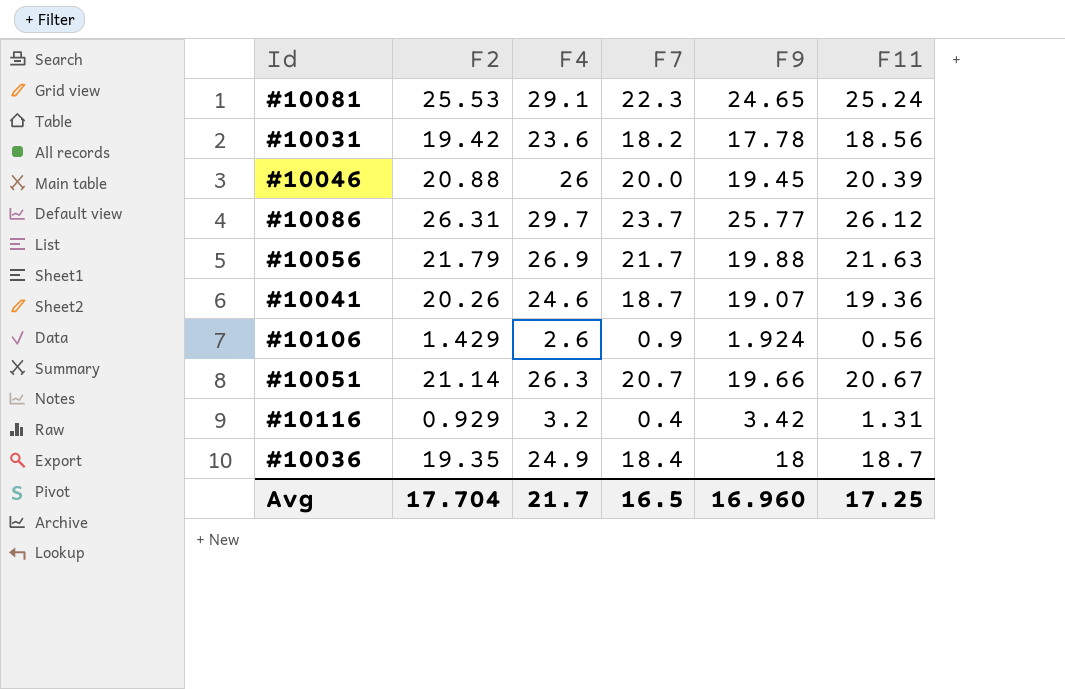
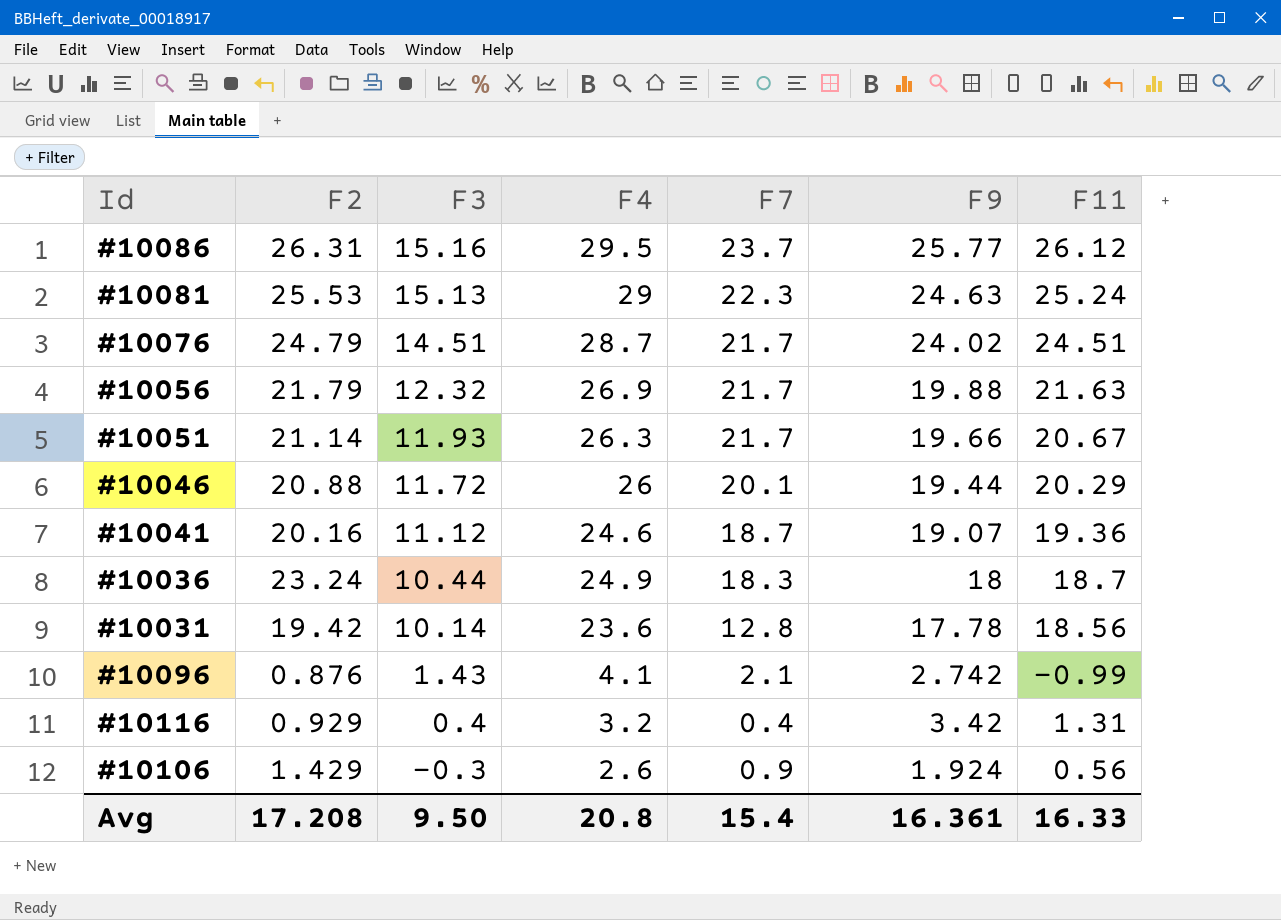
row order: none -> F3 descending
column F3 | position: none -> 3
#10086 | F4: 29.7 -> 29.5
#10081 | F4: 29.1 -> 29
#10081 | F9: 24.65 -> 24.63
row #10076: none -> 24.79 | 14.51 | 28.7 | 21.7 | 24.02 | 24.51
#10051 | F7: 20.7 -> 21.7
#10046 | F7: 20.0 -> 20.1
#10046 | F9: 19.45 -> 19.44
#10046 | F11: 20.39 -> 20.29
#10041 | F2: 20.26 -> 20.16
#10036 | F2: 19.35 -> 23.24
#10036 | F7: 18.4 -> 18.3
#10031 | F7: 18.2 -> 12.8
row #10096: none -> 0.876 | 1.43 | 4.1 | 2.1 | 2.742 | -0.99
Avg | F2: 17.704 -> 17.208
Avg | F4: 21.7 -> 20.8
Avg | F7: 16.5 -> 15.4
Avg | F9: 16.960 -> 16.361
Avg | F11: 17.25 -> 16.33

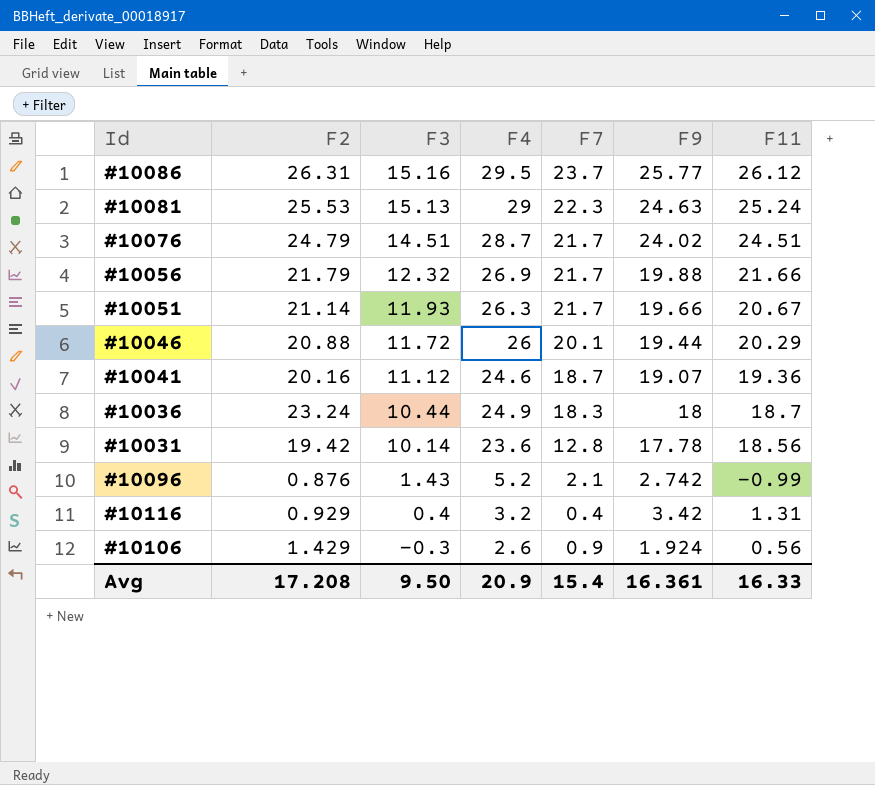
#10056 | F11: 21.63 -> 21.66
#10096 | F4: 4.1 -> 5.2
Avg | F4: 20.8 -> 20.9

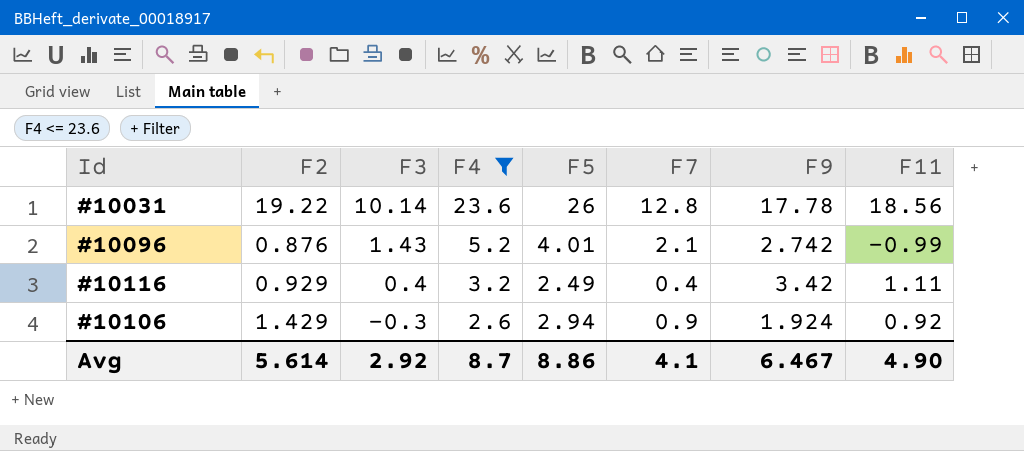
filter: none -> F4 <= 23.6
column F5 | position: none -> 5
#10031 | F2: 19.42 -> 19.22
#10116 | F11: 1.31 -> 1.11
#10106 | F11: 0.56 -> 0.92
Avg | F2: 17.208 -> 5.614
Avg | F3: 9.50 -> 2.92
Avg | F4: 20.9 -> 8.7
Avg | F7: 15.4 -> 4.1
Avg | F9: 16.361 -> 6.467
Avg | F11: 16.33 -> 4.90

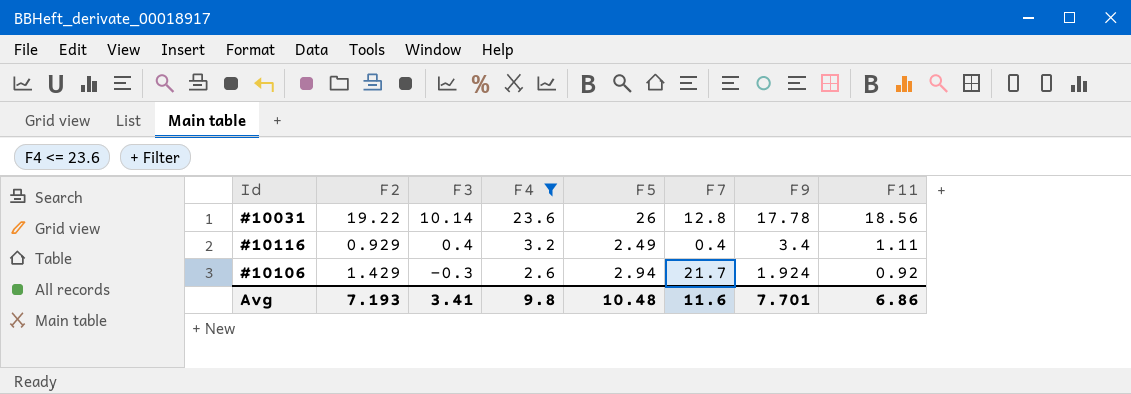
row #10096: 0.876 | 1.43 | 5.2 | 4.01 | 2.1 | 2.742 | -0.99 -> none
#10116 | F9: 3.42 -> 3.4
#10106 | F7: 0.9 -> 21.7
Avg | F2: 5.614 -> 7.193
Avg | F3: 2.92 -> 3.41
Avg | F4: 8.7 -> 9.8
Avg | F5: 8.86 -> 10.48
Avg | F7: 4.1 -> 11.6
Avg | F9: 6.467 -> 7.701
Avg | F11: 4.90 -> 6.86

